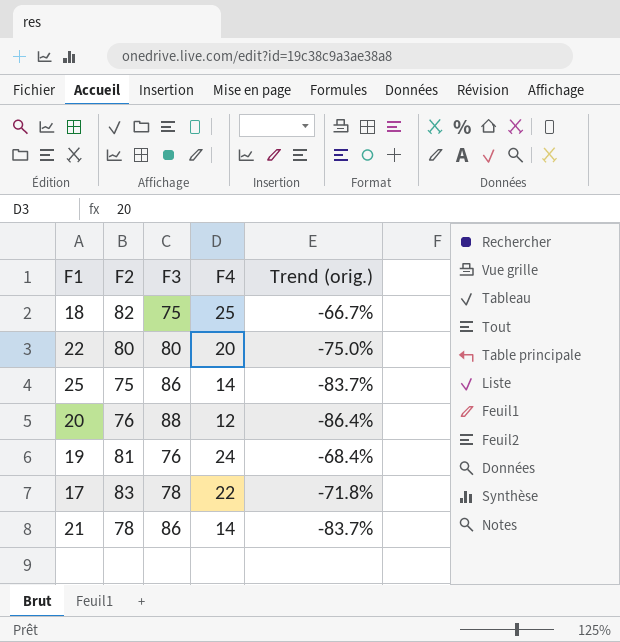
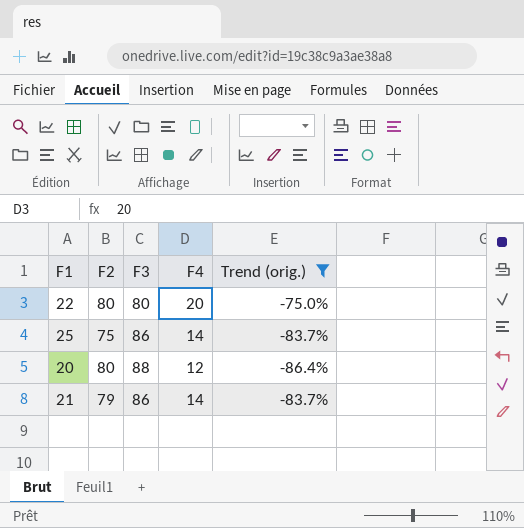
filter: none -> Trend (orig.) <= -75.0%
20 | F2: 76 -> 80
21 | F2: 78 -> 79

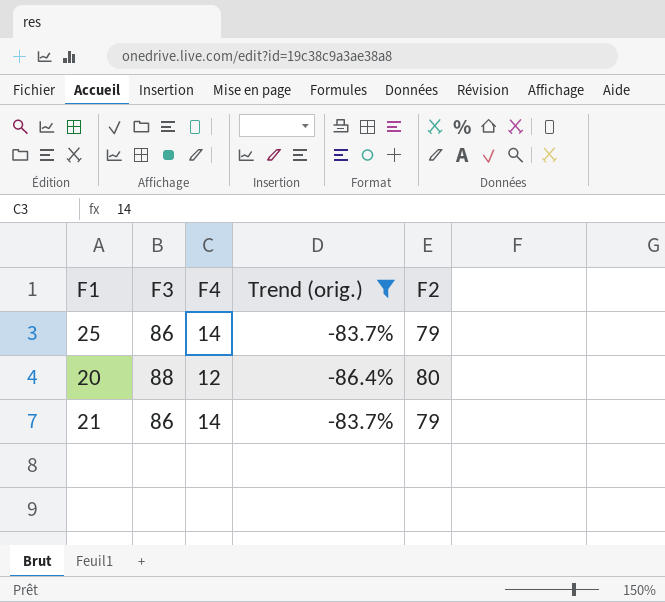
column F2 | position: 2 -> 5
row 22: 80 | 80 | 20 | -75.0% -> none
25 | F2: 75 -> 79

